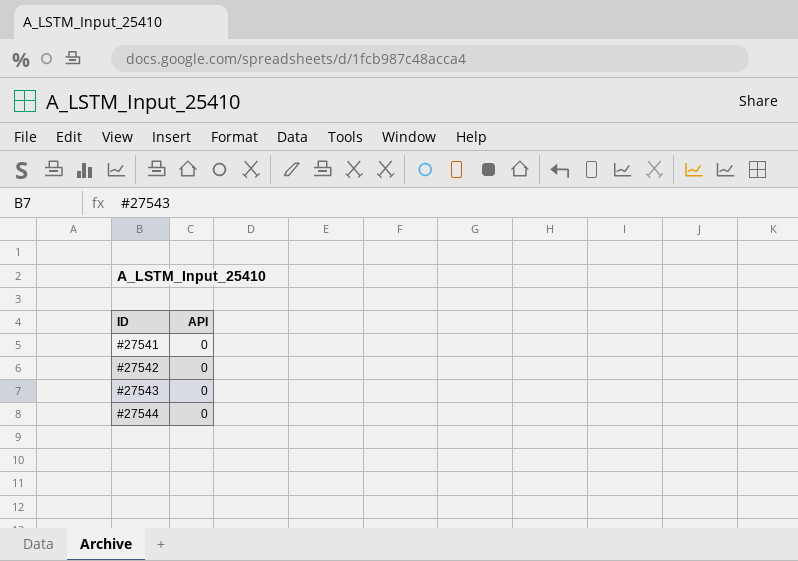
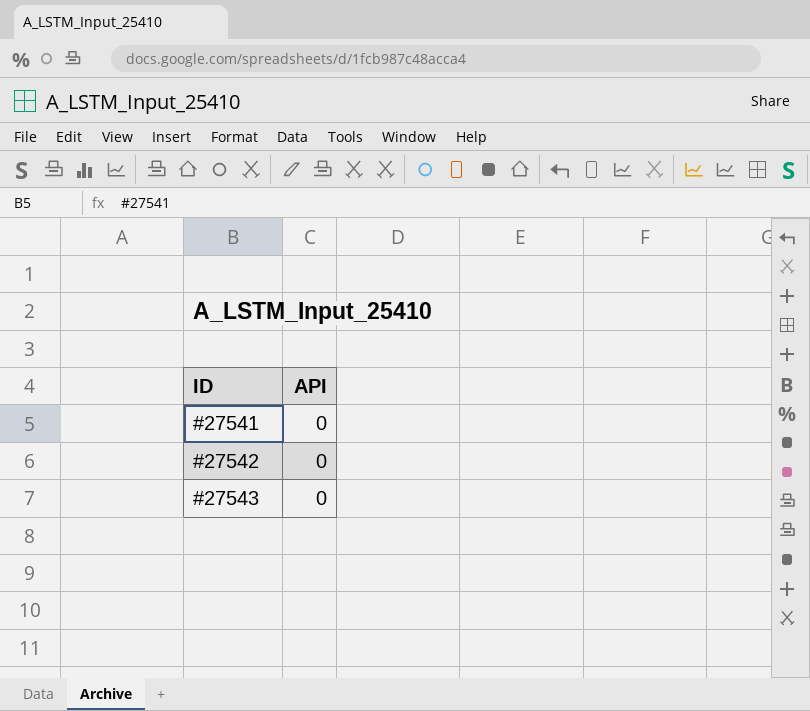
row #27544: 0 -> none

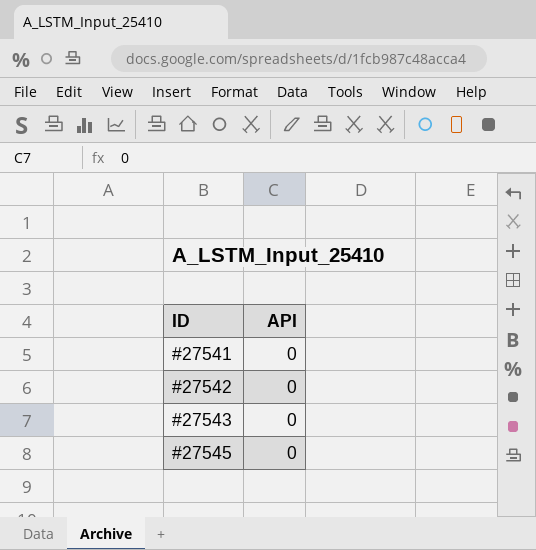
row #27545: none -> 0

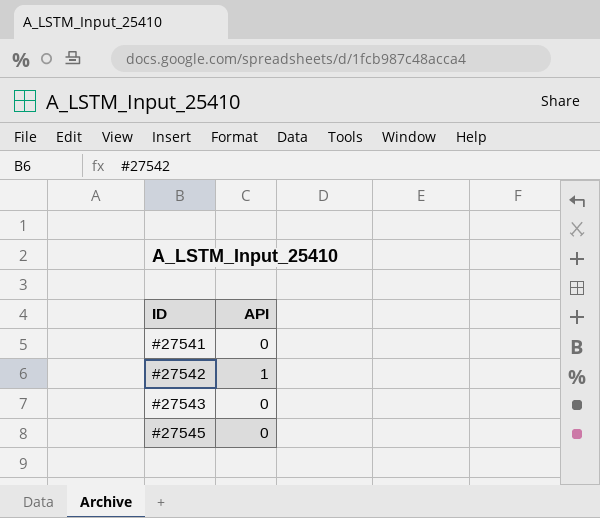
#27542 | API: 0 -> 1

